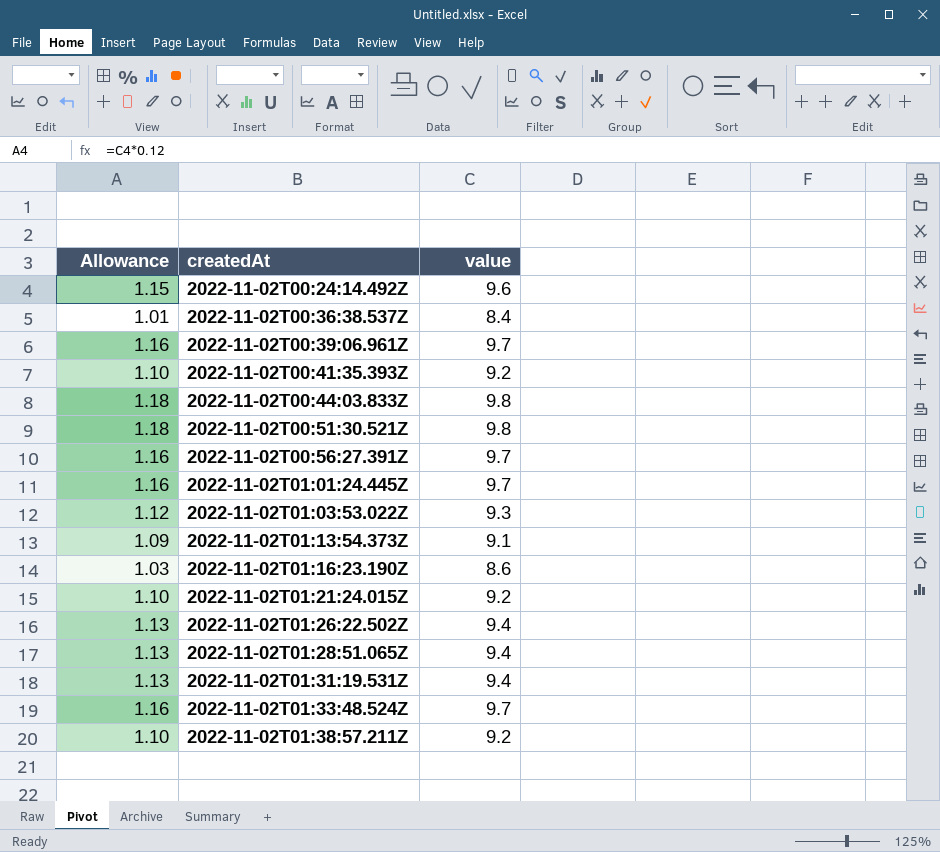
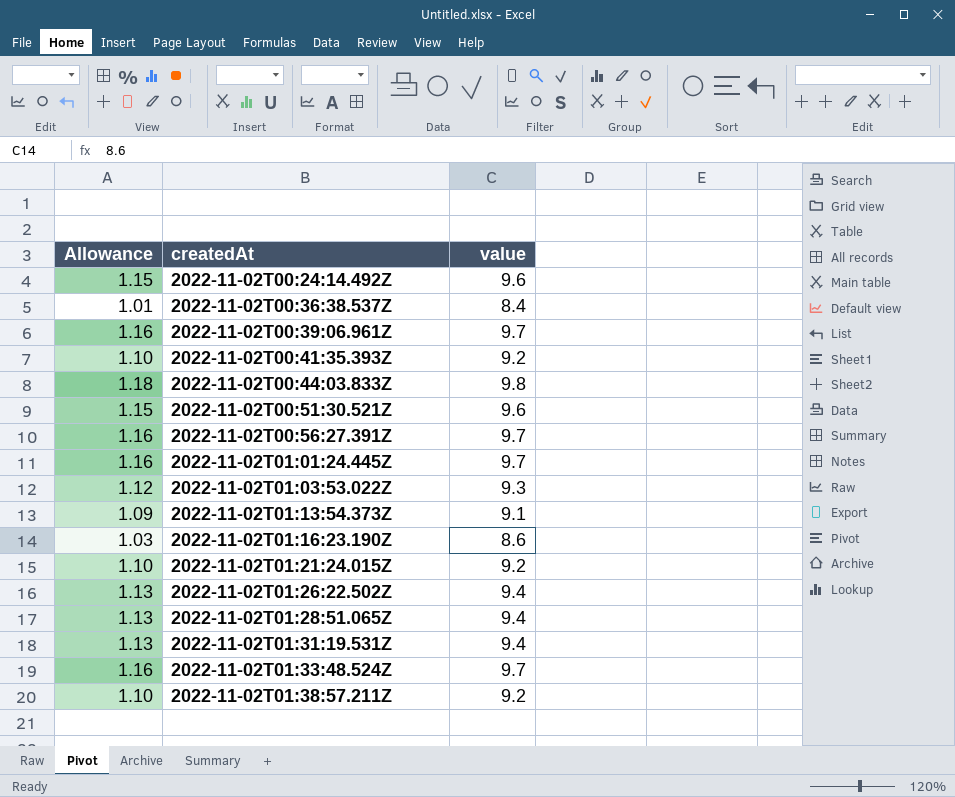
2022-11-02T00:51:30.521Z | Allowance: 1.18 -> 1.15
2022-11-02T00:51:30.521Z | value: 9.8 -> 9.6

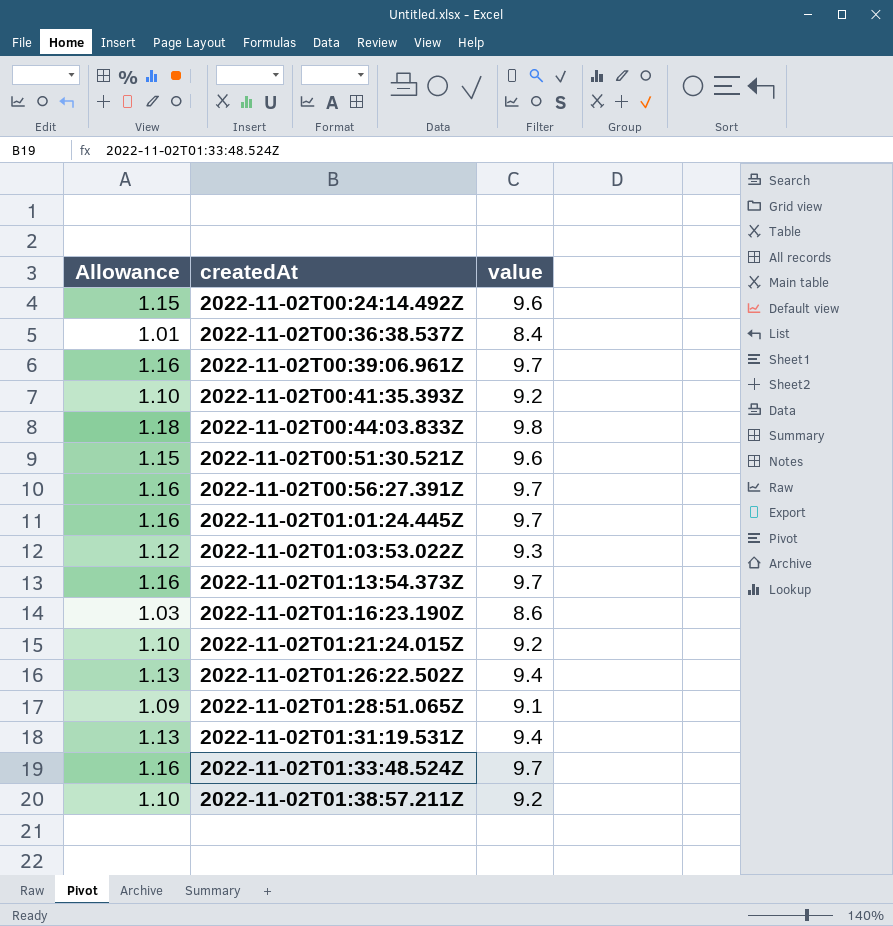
2022-11-02T01:13:54.373Z | Allowance: 1.09 -> 1.16
2022-11-02T01:13:54.373Z | value: 9.1 -> 9.7
2022-11-02T01:28:51.065Z | Allowance: 1.13 -> 1.09
2022-11-02T01:28:51.065Z | value: 9.4 -> 9.1

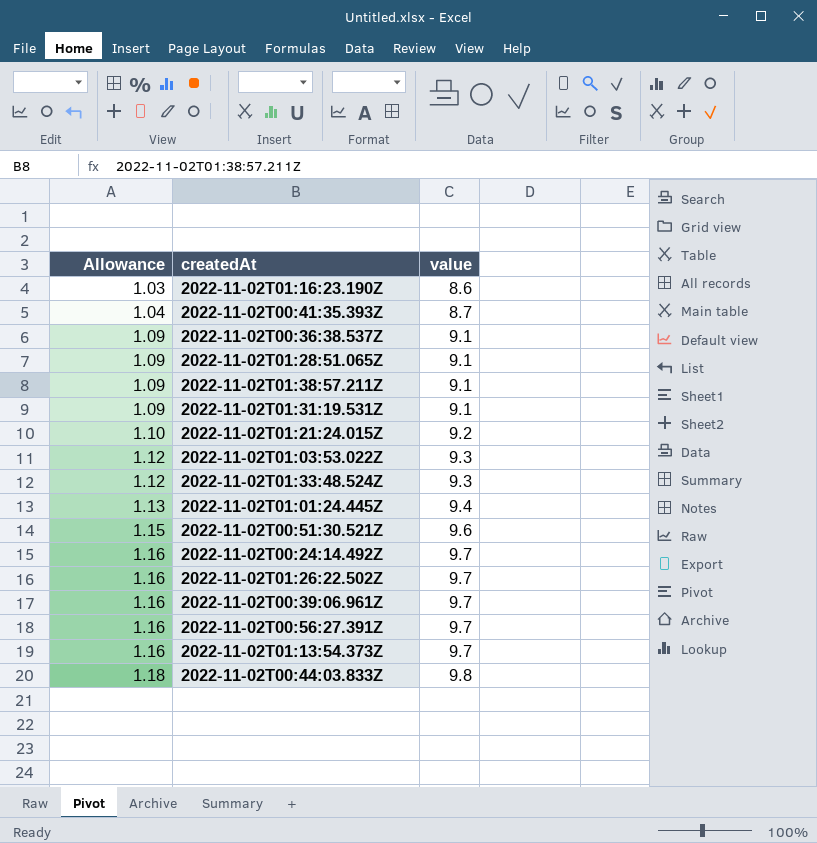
row order: createdAt ascending -> Allowance ascending
2022-11-02T00:41:35.393Z | Allowance: 1.10 -> 1.04
2022-11-02T00:41:35.393Z | value: 9.2 -> 8.7
2022-11-02T00:36:38.537Z | Allowance: 1.01 -> 1.09
2022-11-02T00:36:38.537Z | value: 8.4 -> 9.1
2022-11-02T01:38:57.211Z | Allowance: 1.10 -> 1.09
2022-11-02T01:38:57.211Z | value: 9.2 -> 9.1
2022-11-02T01:31:19.531Z | Allowance: 1.13 -> 1.09
2022-11-02T01:31:19.531Z | value: 9.4 -> 9.1
2022-11-02T01:33:48.524Z | Allowance: 1.16 -> 1.12
2022-11-02T01:33:48.524Z | value: 9.7 -> 9.3
2022-11-02T01:01:24.445Z | Allowance: 1.16 -> 1.13
2022-11-02T01:01:24.445Z | value: 9.7 -> 9.4
2022-11-02T00:24:14.492Z | Allowance: 1.15 -> 1.16
2022-11-02T00:24:14.492Z | value: 9.6 -> 9.7
2022-11-02T01:26:22.502Z | Allowance: 1.13 -> 1.16
2022-11-02T01:26:22.502Z | value: 9.4 -> 9.7

